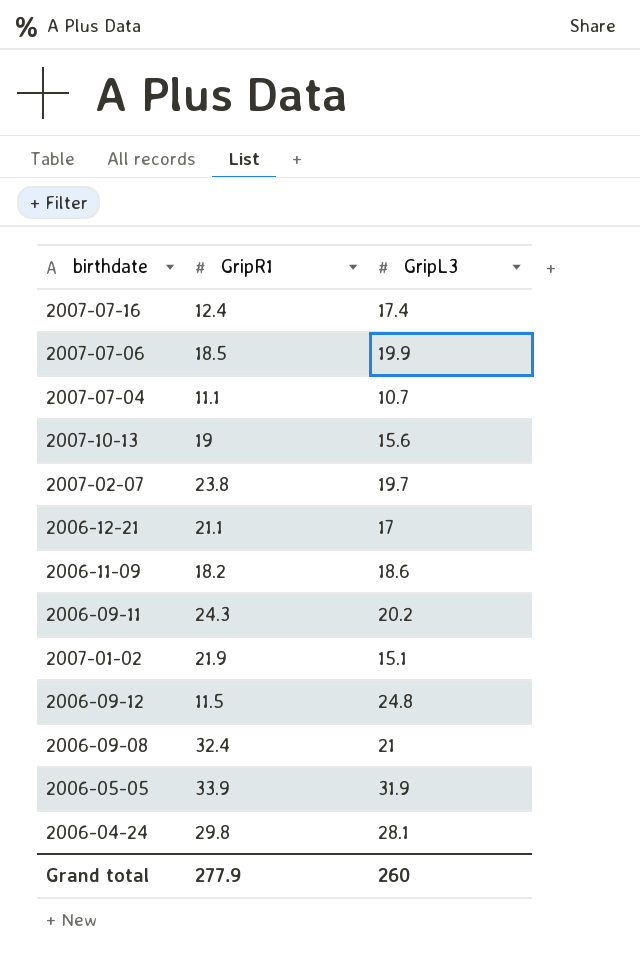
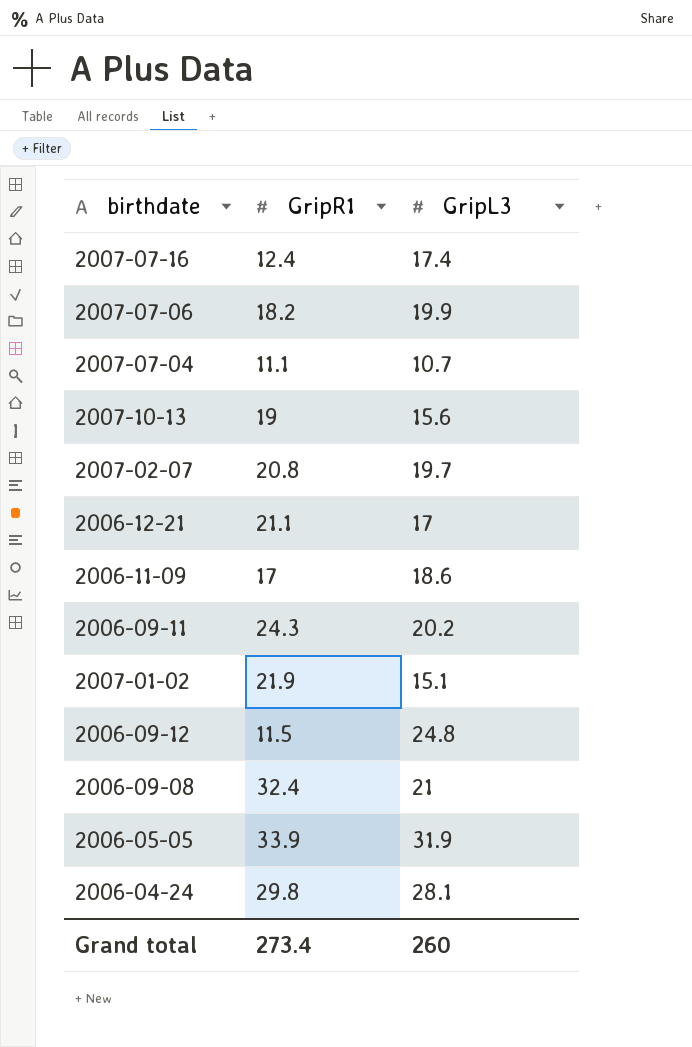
2007-07-06 | GripR1: 18.5 -> 18.2
2007-02-07 | GripR1: 23.8 -> 20.8
2006-11-09 | GripR1: 18.2 -> 17
Grand total | GripR1: 277.9 -> 273.4

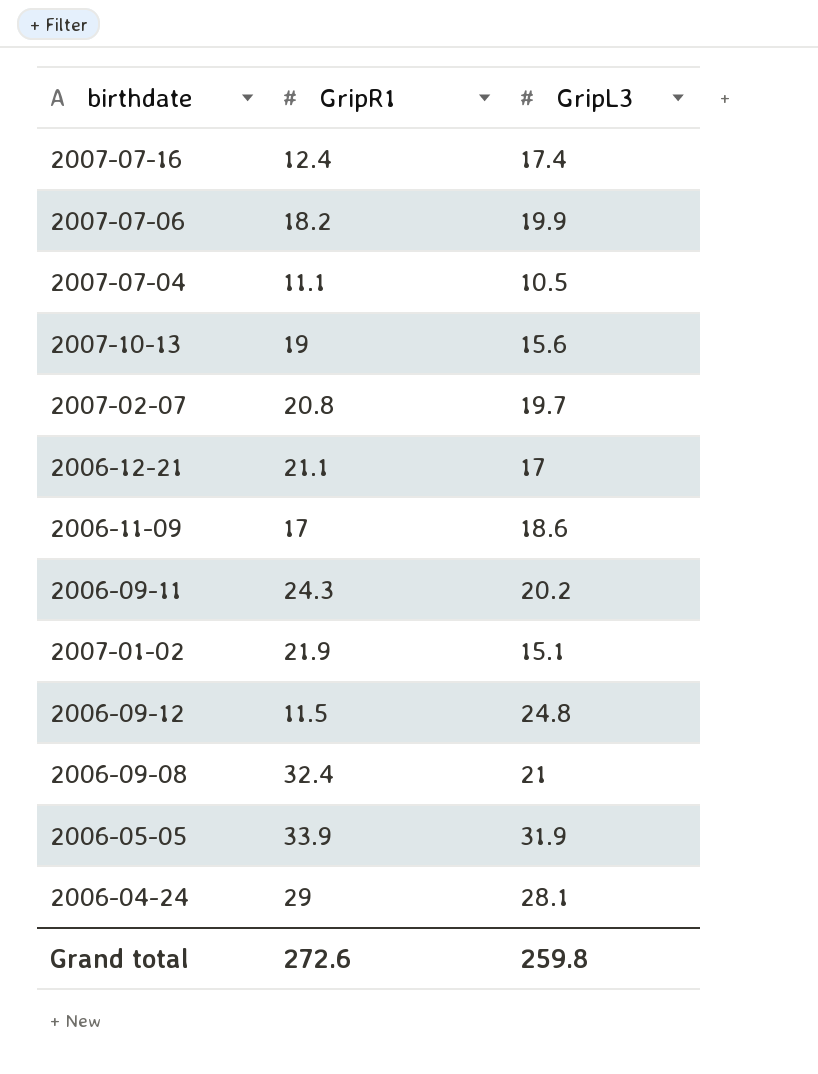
2007-07-04 | GripL3: 10.7 -> 10.5
2006-04-24 | GripR1: 29.8 -> 29
Grand total | GripR1: 273.4 -> 272.6
Grand total | GripL3: 260 -> 259.8

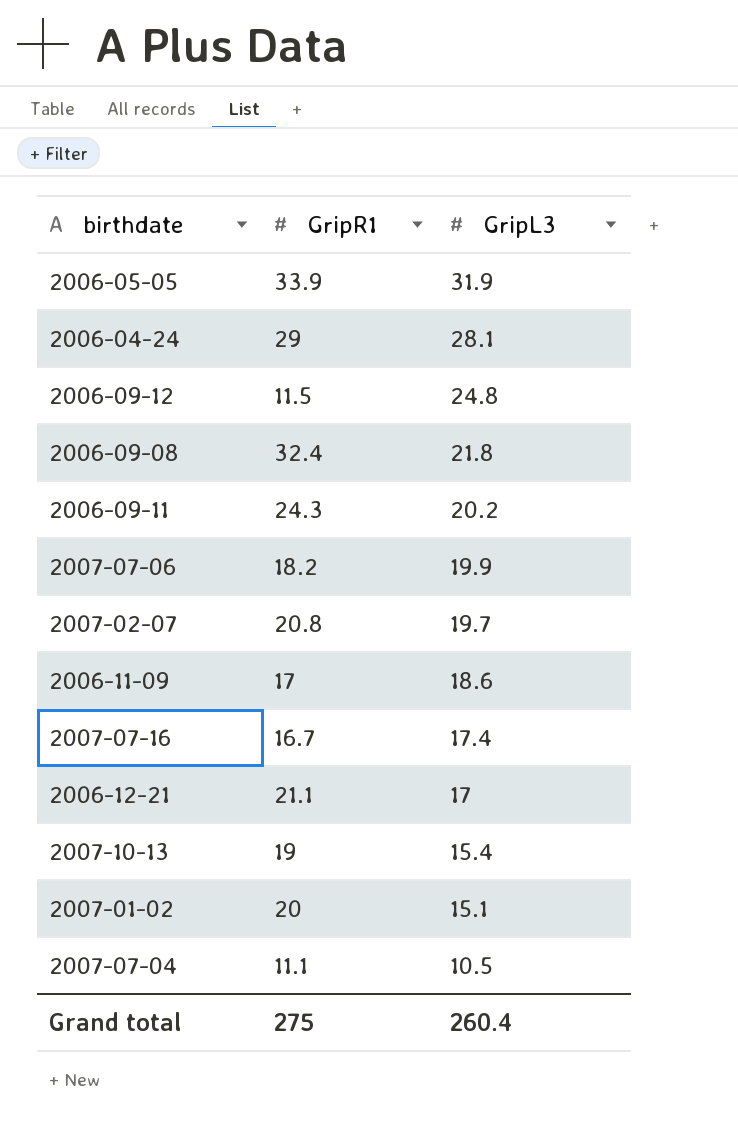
row order: none -> GripL3 descending
2006-09-08 | GripL3: 21 -> 21.8
2007-07-16 | GripR1: 12.4 -> 16.7
2007-10-13 | GripL3: 15.6 -> 15.4
2007-01-02 | GripR1: 21.9 -> 20
Grand total | GripR1: 272.6 -> 275
Grand total | GripL3: 259.8 -> 260.4

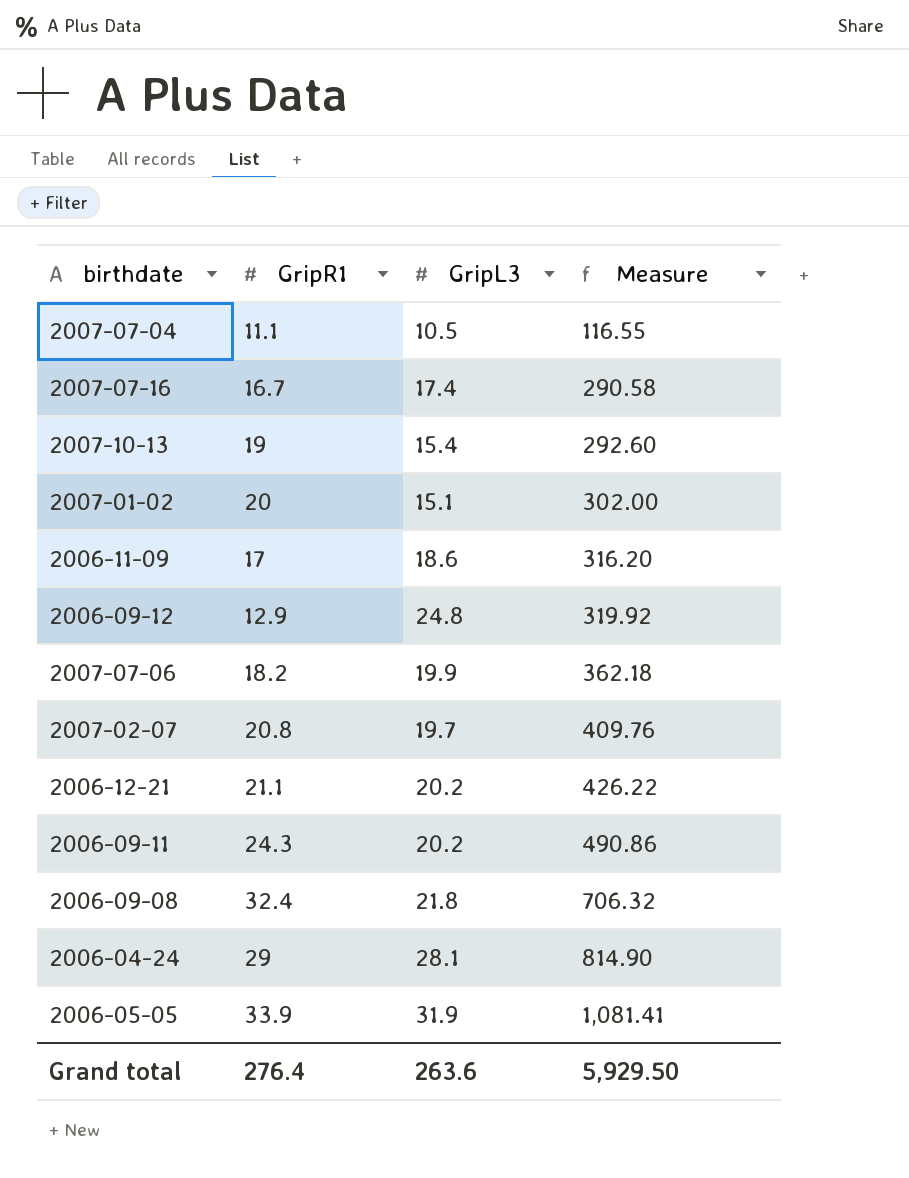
row order: GripL3 descending -> Measure ascending
column Measure | formula: none -> [GripR1] * [GripL3]
2006-09-12 | GripR1: 11.5 -> 12.9
2006-12-21 | GripL3: 17 -> 20.2
Grand total | GripR1: 275 -> 276.4
Grand total | GripL3: 260.4 -> 263.6

